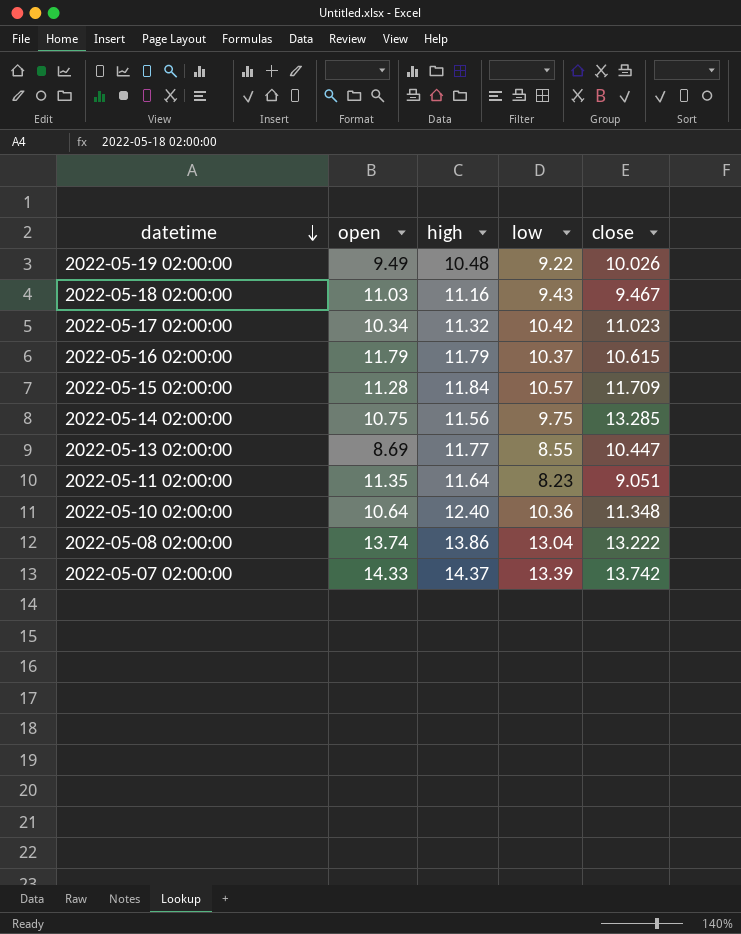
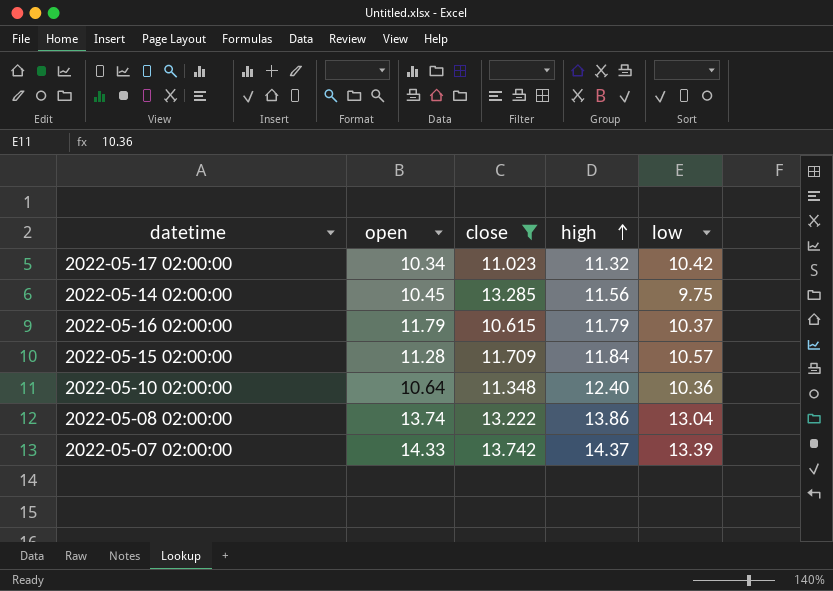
filter: none -> close >= 10.615
row order: datetime descending -> high ascending
column close | position: 5 -> 3
2022-05-14 02:00:00 | open: 10.75 -> 10.45

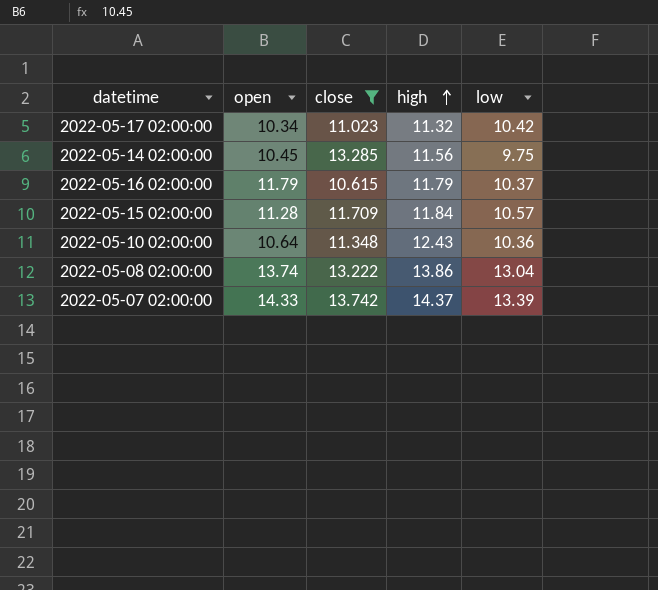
2022-05-10 02:00:00 | high: 12.40 -> 12.43

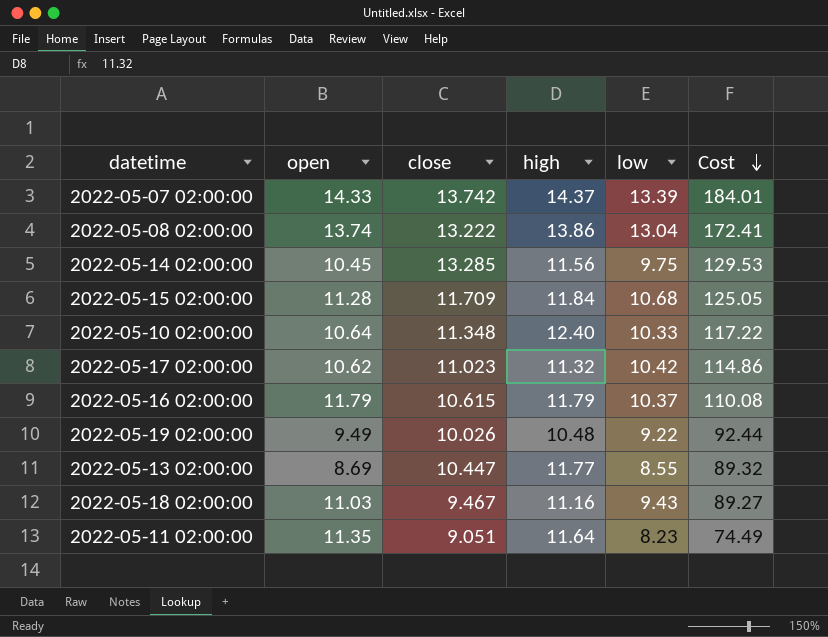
filter: close >= 10.615 -> none
row order: high ascending -> Cost descending
column Cost | formula: none -> [close] * [low]
2022-05-15 02:00:00 | low: 10.57 -> 10.68
2022-05-10 02:00:00 | high: 12.43 -> 12.40
2022-05-10 02:00:00 | low: 10.36 -> 10.33
2022-05-17 02:00:00 | open: 10.34 -> 10.62

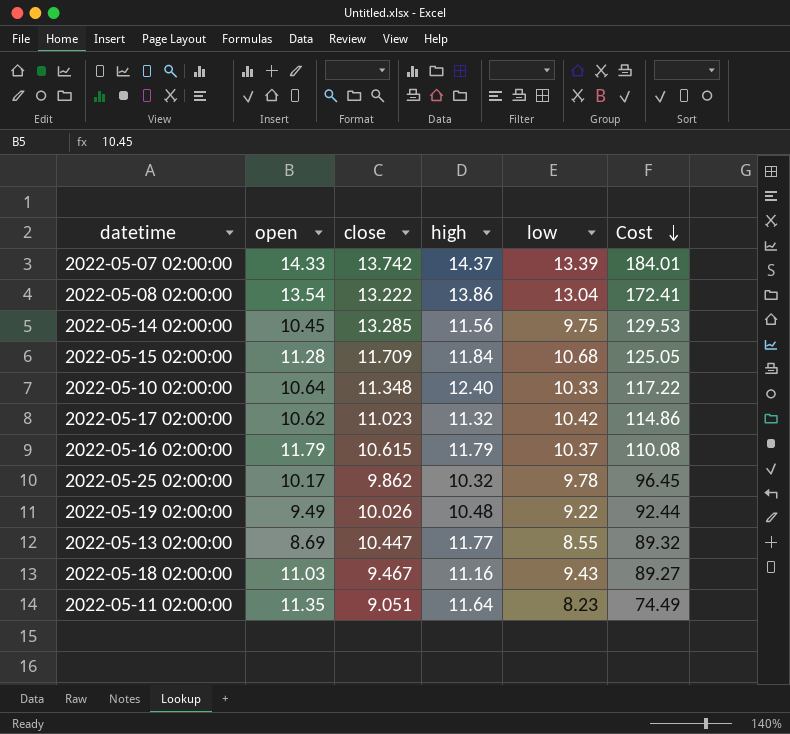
2022-05-08 02:00:00 | open: 13.74 -> 13.54
row 2022-05-25 02:00:00: none -> 10.17 | 9.862 | 10.32 | 9.78 | 96.45

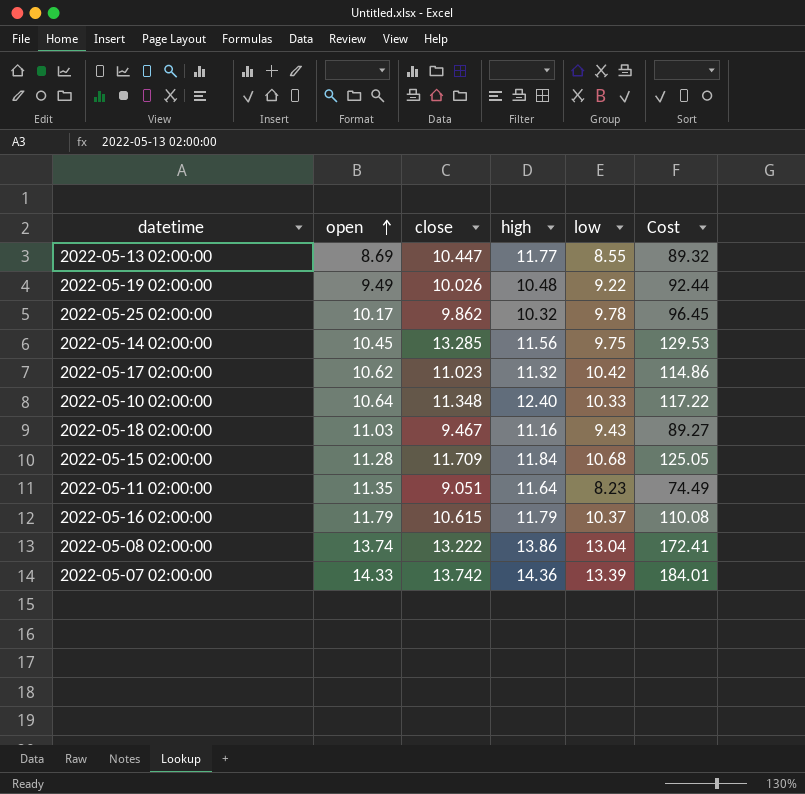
row order: Cost descending -> open ascending
2022-05-08 02:00:00 | open: 13.54 -> 13.74
2022-05-07 02:00:00 | high: 14.37 -> 14.36

